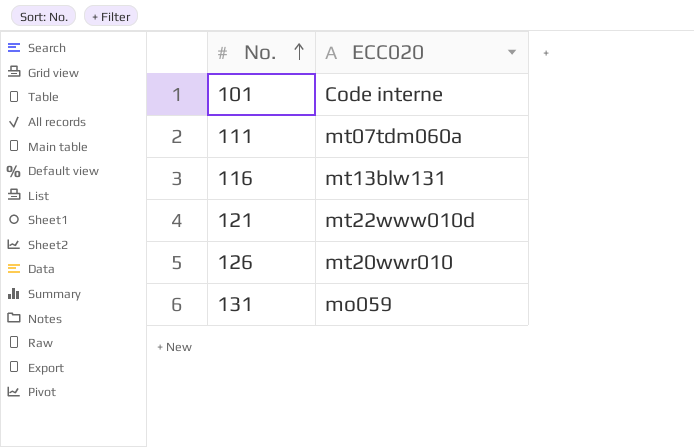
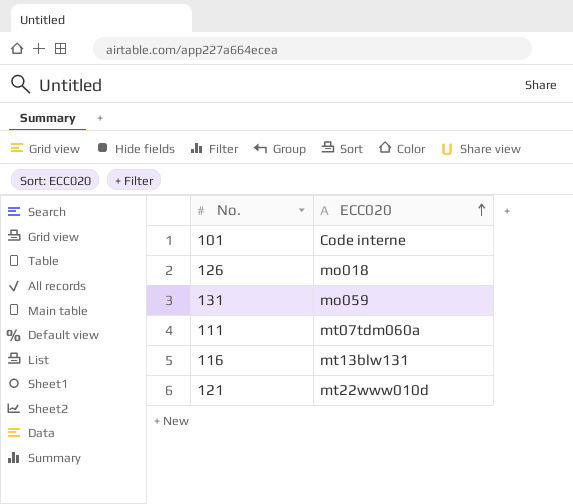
row order: No. ascending -> ECC020 ascending
126 | ECC020: mt20wwr010 -> mo018

